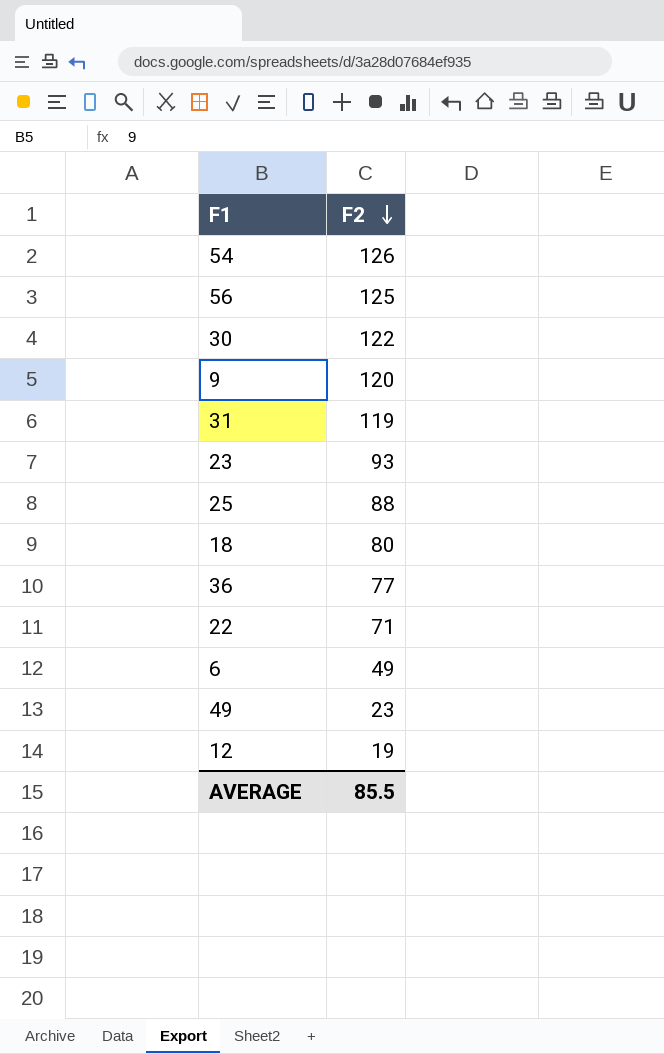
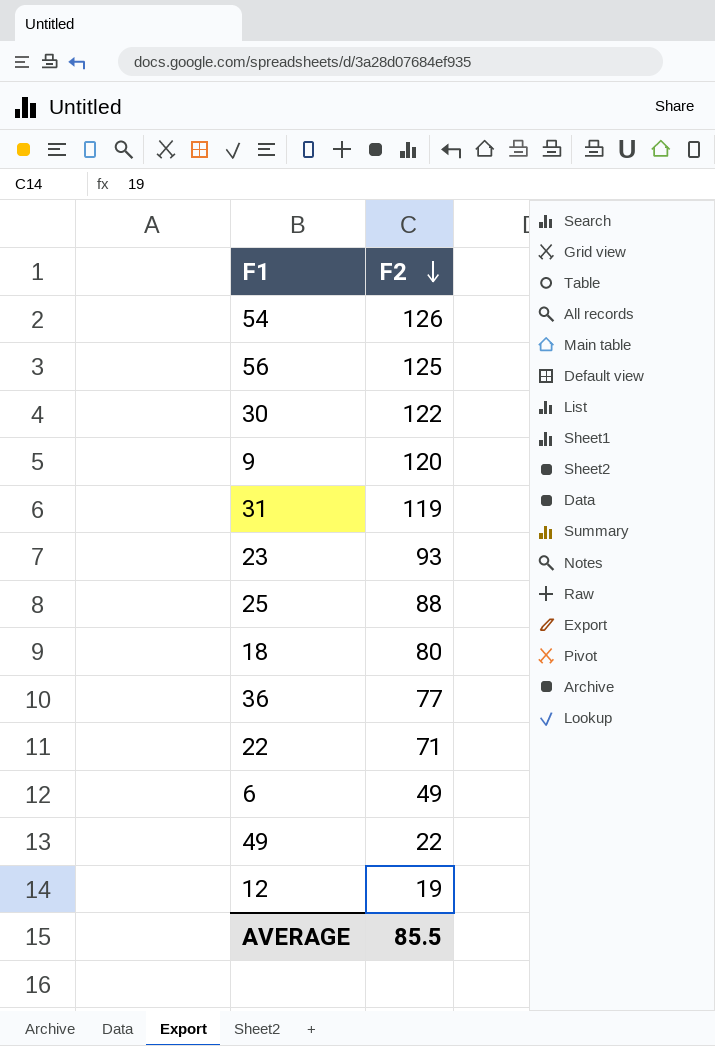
49 | F2: 23 -> 22

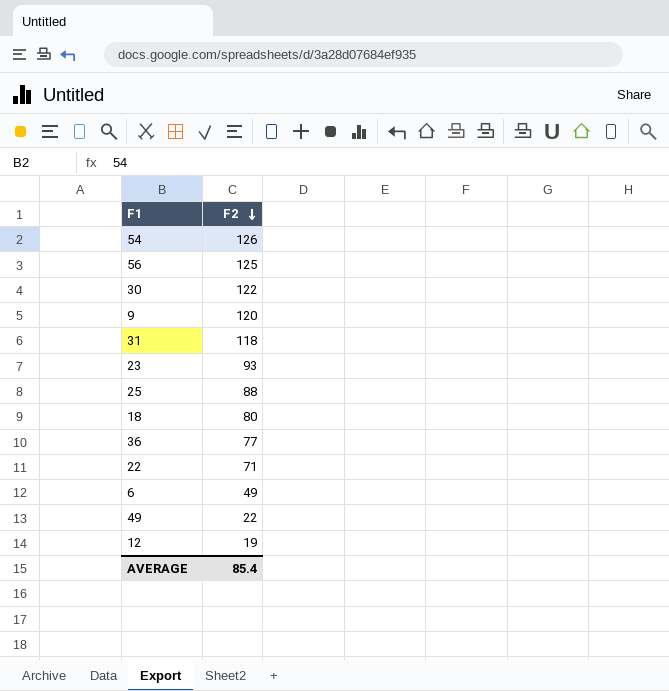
31 | F2: 119 -> 118
AVERAGE | F2: 85.5 -> 85.4

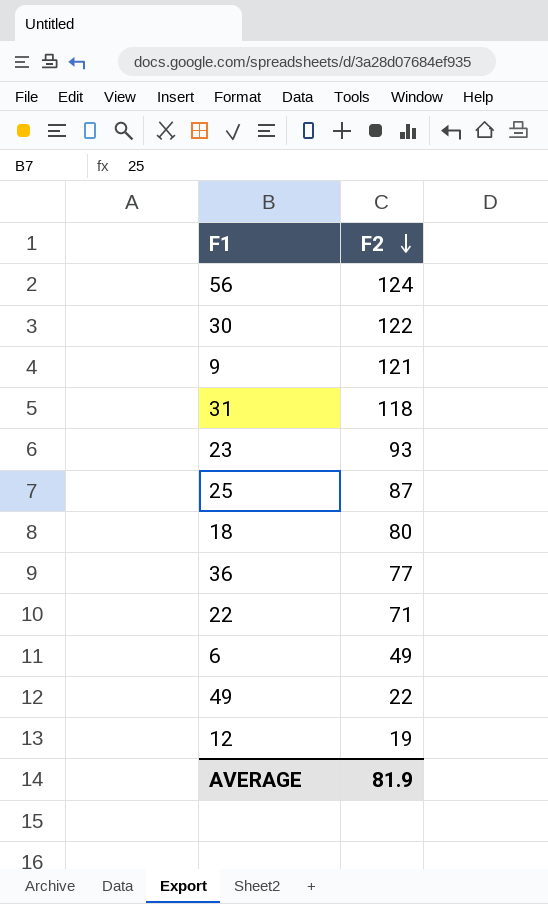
row 54: 126 -> none
56 | F2: 125 -> 124
9 | F2: 120 -> 121
25 | F2: 88 -> 87
AVERAGE | F2: 85.4 -> 81.9

